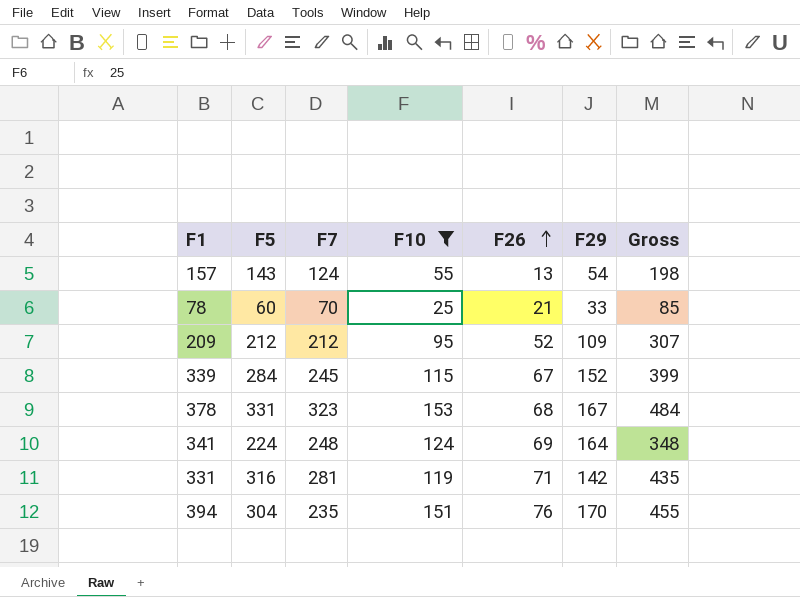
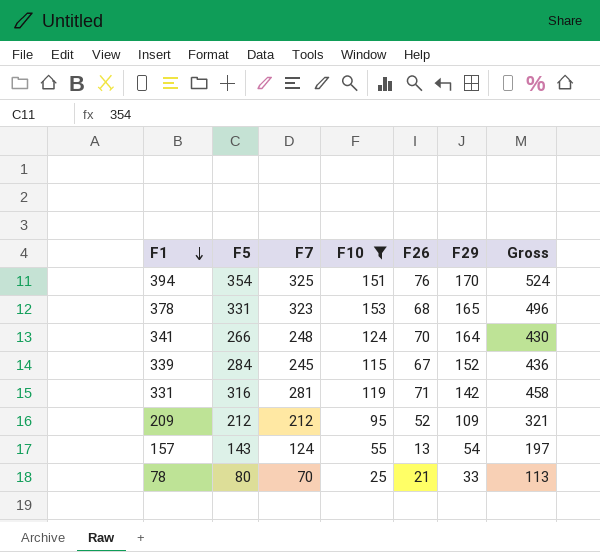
row order: F26 ascending -> F1 descending
column Gross | formula: [F5] + [F10] -> [F5] + [F29]
394 | F5: 304 -> 354
394 | F7: 235 -> 325
378 | F29: 167 -> 165
341 | F5: 224 -> 266
341 | F26: 69 -> 70
78 | F5: 60 -> 80

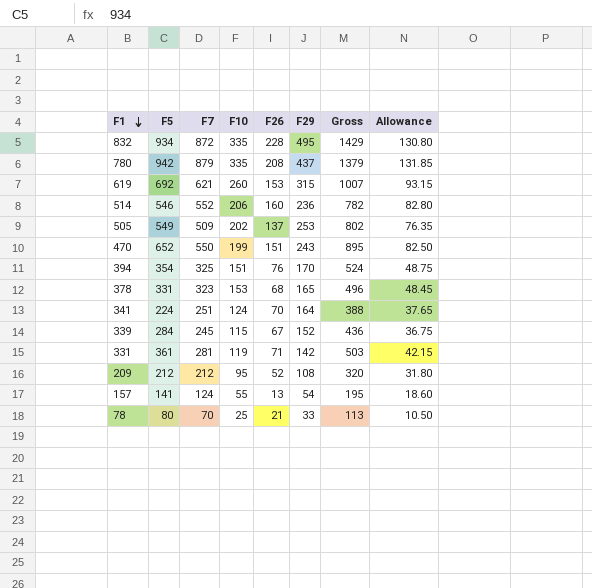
filter: F10 <= 153 -> none
column Allowance | formula: none -> [F7] * 0.15
341 | F5: 266 -> 224
341 | F7: 248 -> 251
341 | Gross: 430 -> 388
331 | F5: 316 -> 361
331 | Gross: 458 -> 503
209 | F29: 109 -> 108
209 | Gross: 321 -> 320
157 | F5: 143 -> 141
157 | Gross: 197 -> 195

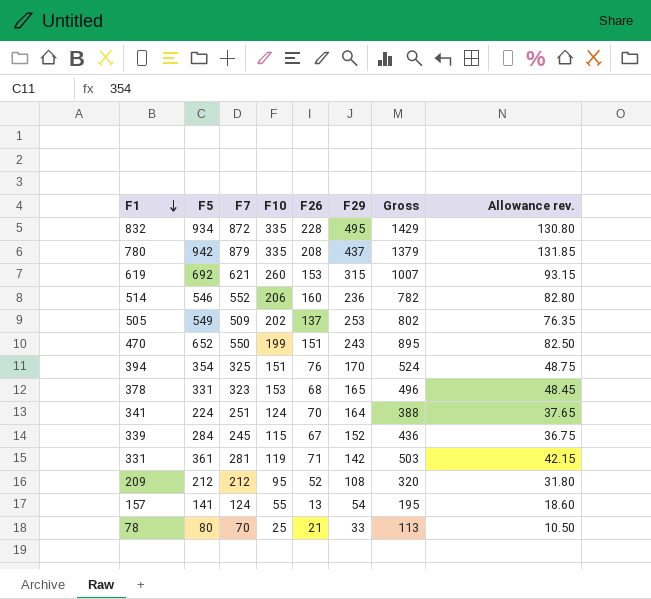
column name: Allowance -> Allowance rev.

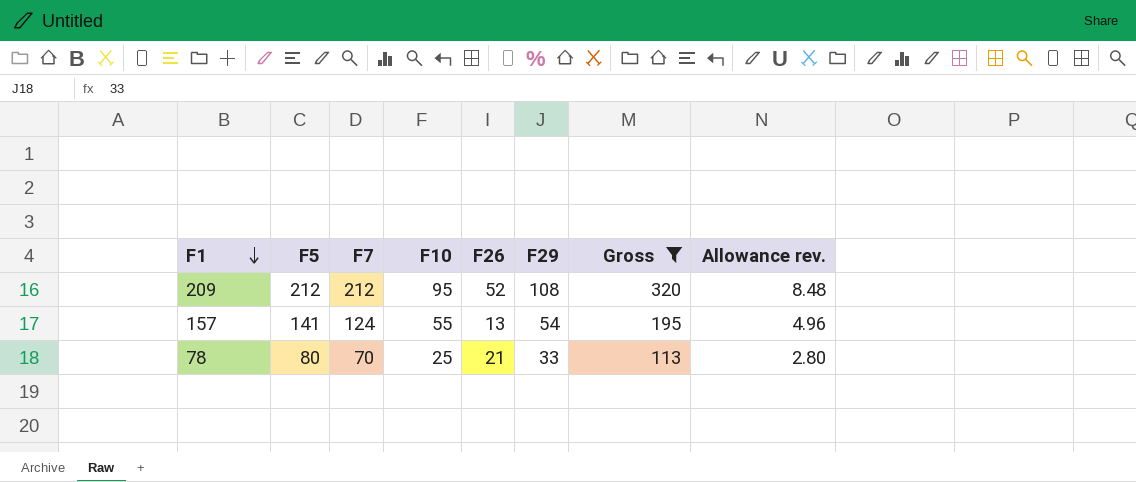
filter: none -> Gross <= 320
column Allowance rev. | formula: [F7] * 0.15 -> [F7] * 0.04

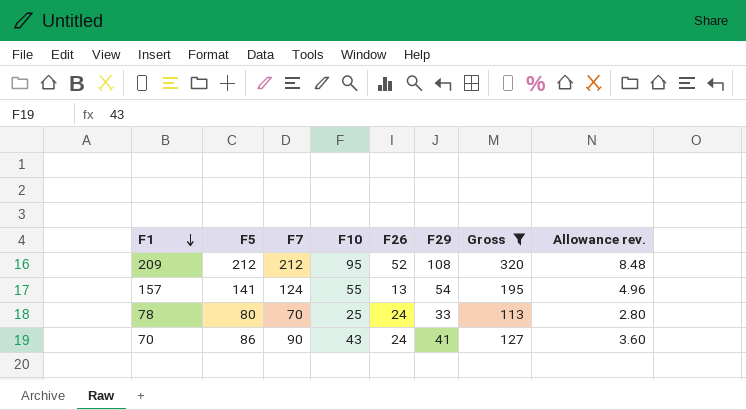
78 | F26: 21 -> 24
row 70: none -> 86 | 90 | 43 | 24 | 41 | 127 | 3.60

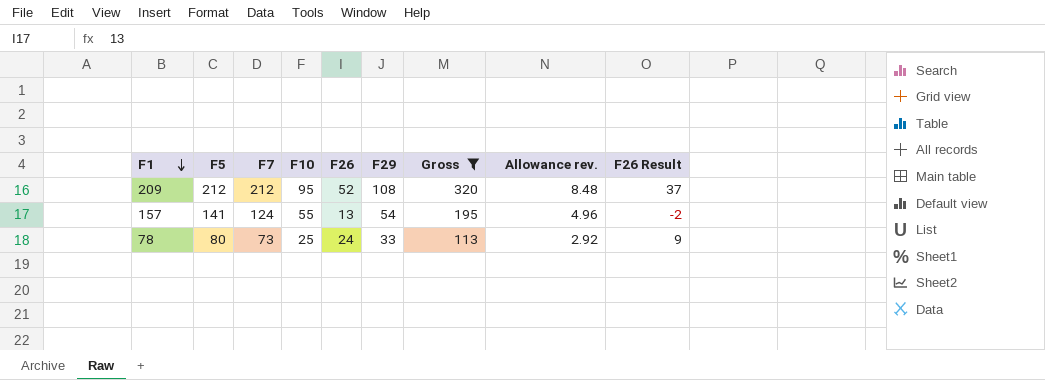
column F26 Result | formula: none -> [F26] - 15
row 70: 86 | 90 | 43 | 24 | 41 | 127 | 3.60 -> none
78 | F7: 70 -> 73
78 | Allowance rev.: 2.80 -> 2.92

